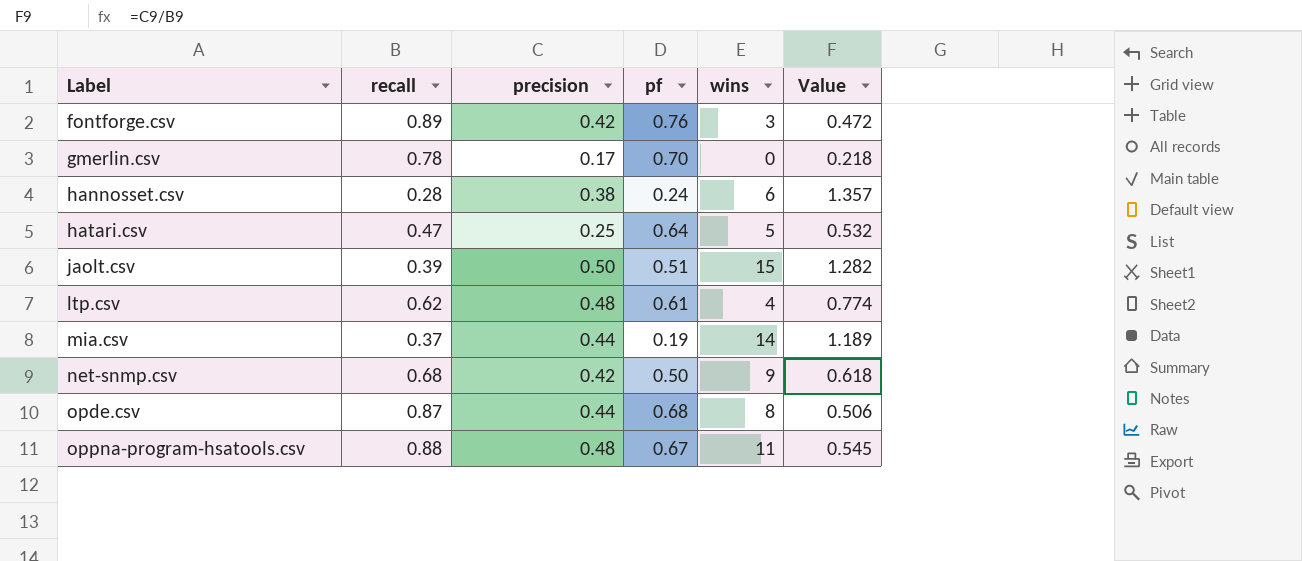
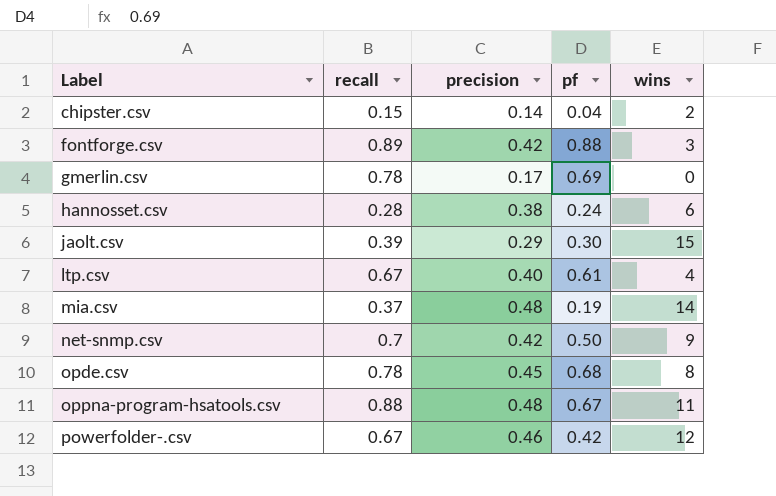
column Value | formula: [precision] / [recall] -> none
row hatari.csv: 0.47 | 0.25 | 0.64 | 5 | 0.532 -> none
row chipster.csv: none -> 0.15 | 0.14 | 0.04 | 2
fontforge.csv | pf: 0.76 -> 0.88
gmerlin.csv | pf: 0.70 -> 0.69
jaolt.csv | precision: 0.50 -> 0.29
jaolt.csv | pf: 0.51 -> 0.30
ltp.csv | recall: 0.62 -> 0.67
ltp.csv | precision: 0.48 -> 0.40
mia.csv | precision: 0.44 -> 0.48
net-snmp.csv | recall: 0.68 -> 0.7
opde.csv | recall: 0.87 -> 0.78
opde.csv | precision: 0.44 -> 0.45
row powerfolder-.csv: none -> 0.67 | 0.46 | 0.42 | 12

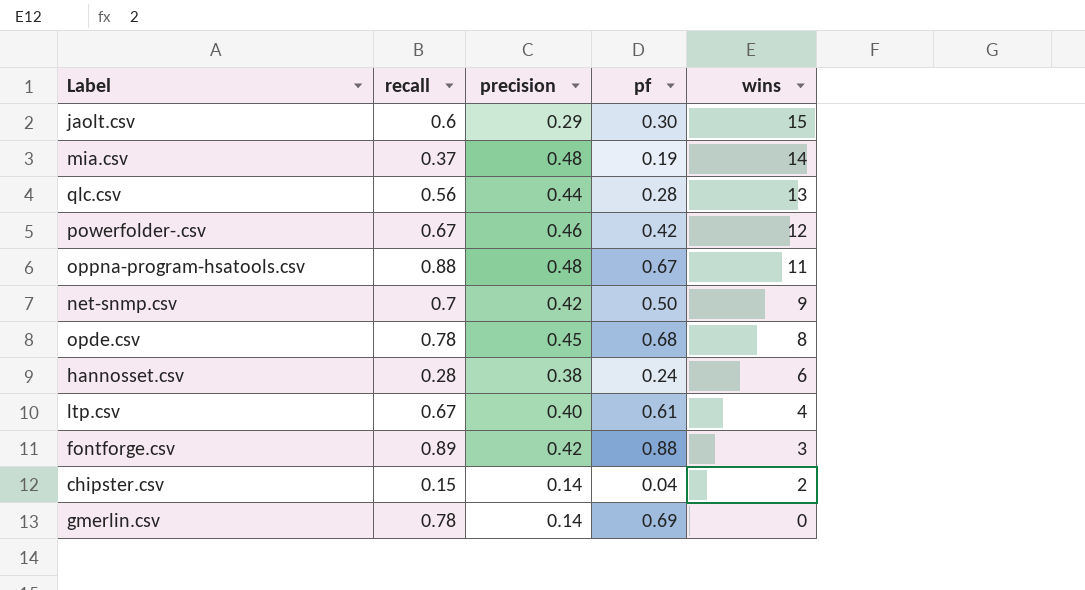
row order: Label ascending -> wins descending
jaolt.csv | recall: 0.39 -> 0.6
row qlc.csv: none -> 0.56 | 0.44 | 0.28 | 13
gmerlin.csv | precision: 0.17 -> 0.14

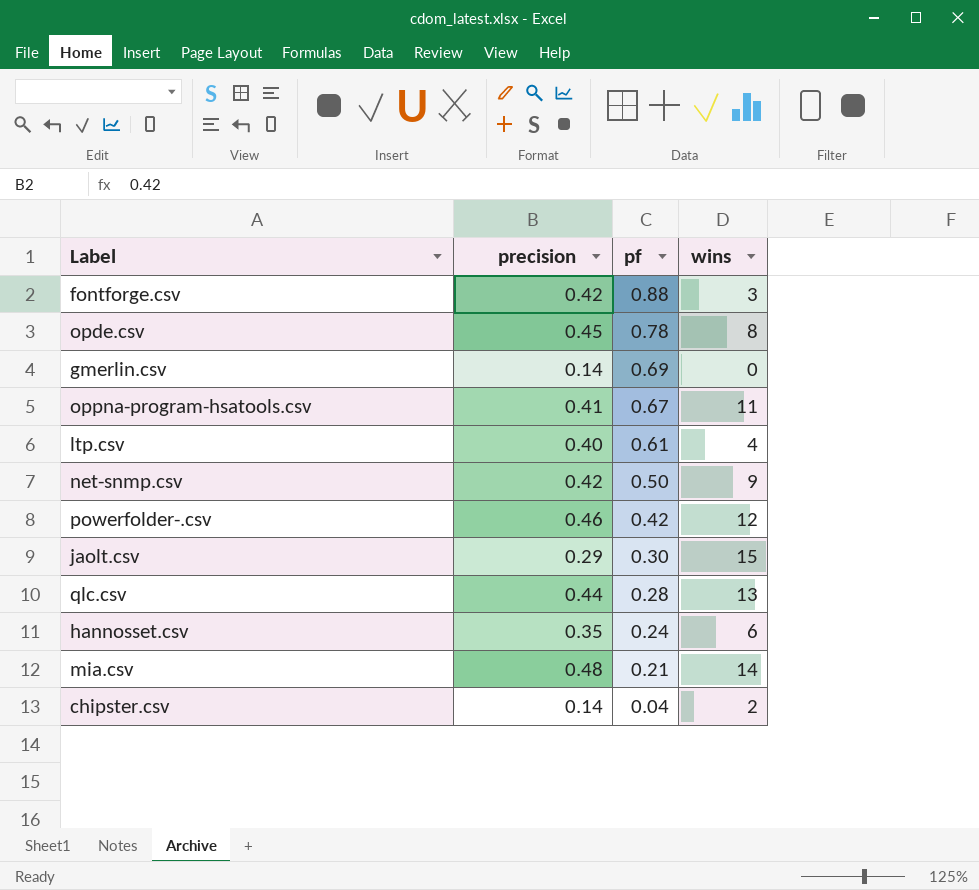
row order: wins descending -> pf descending
column recall | position: 2 -> none
opde.csv | pf: 0.68 -> 0.78
oppna-program-hsatools.csv | precision: 0.48 -> 0.41
hannosset.csv | precision: 0.38 -> 0.35
mia.csv | pf: 0.19 -> 0.21

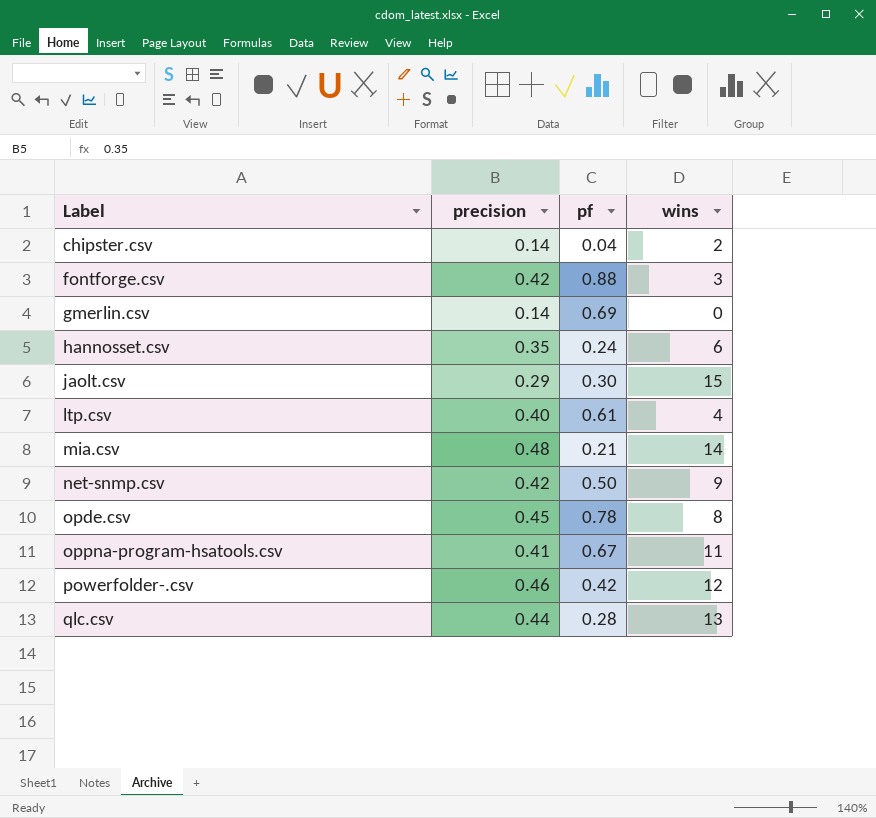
row order: pf descending -> Label ascending

